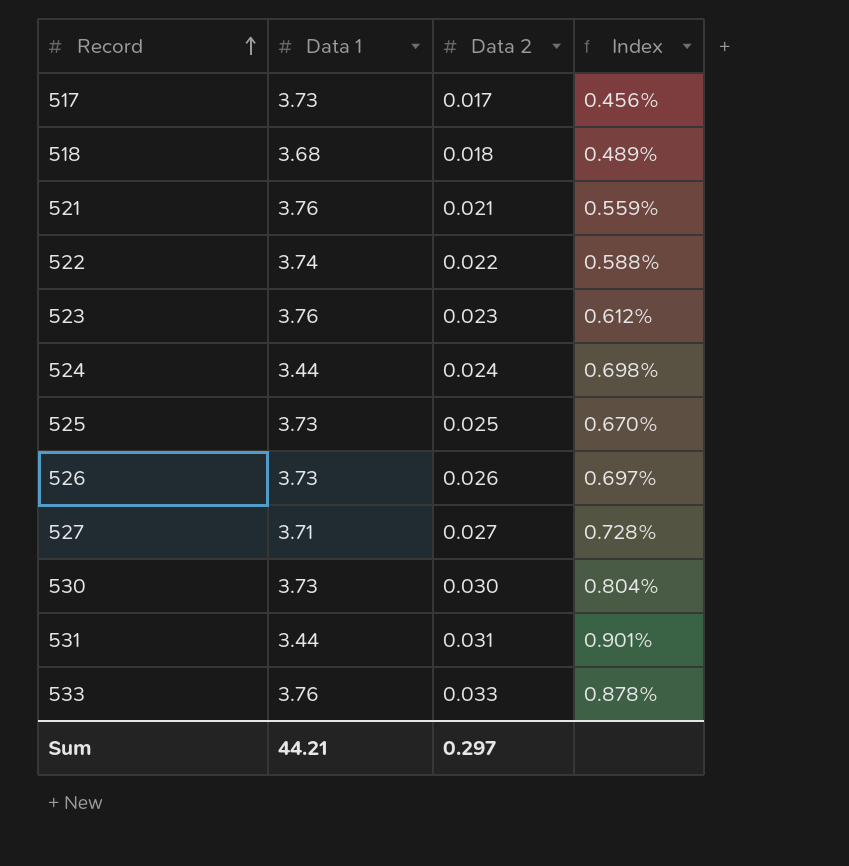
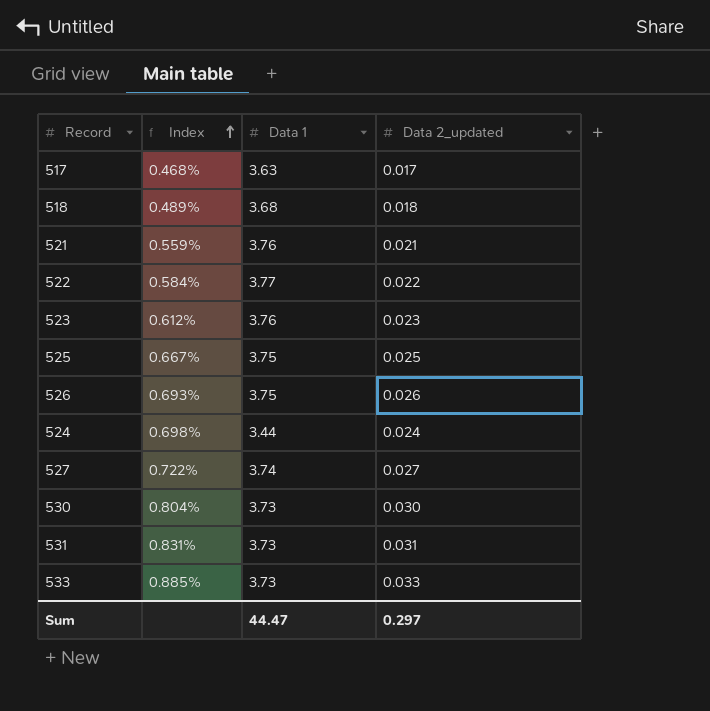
row order: Record ascending -> Index ascending
column Index | position: 4 -> 2
column name: Data 2 -> Data 2_updated
517 | Index: 0.456% -> 0.468%
517 | Data 1: 3.73 -> 3.63
522 | Index: 0.588% -> 0.584%
522 | Data 1: 3.74 -> 3.77
525 | Index: 0.670% -> 0.667%
525 | Data 1: 3.73 -> 3.75
526 | Index: 0.697% -> 0.693%
526 | Data 1: 3.73 -> 3.75
527 | Index: 0.728% -> 0.722%
527 | Data 1: 3.71 -> 3.74
531 | Index: 0.901% -> 0.831%
531 | Data 1: 3.44 -> 3.73
533 | Index: 0.878% -> 0.885%
533 | Data 1: 3.76 -> 3.73
Sum | Data 1: 44.21 -> 44.47

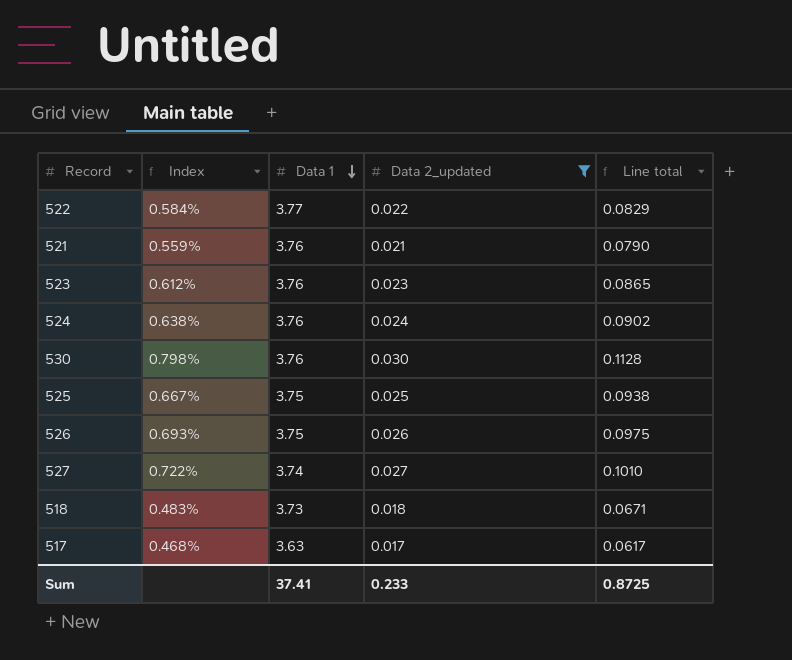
filter: none -> Data 2_updated <= 0.030
row order: Index ascending -> Data 1 descending
column Line total | formula: none -> [Data 1] * [Data 2_updated]
524 | Index: 0.698% -> 0.638%
524 | Data 1: 3.44 -> 3.76
530 | Index: 0.804% -> 0.798%
530 | Data 1: 3.73 -> 3.76
518 | Index: 0.489% -> 0.483%
518 | Data 1: 3.68 -> 3.73
Sum | Data 1: 44.47 -> 37.41
Sum | Data 2_updated: 0.297 -> 0.233

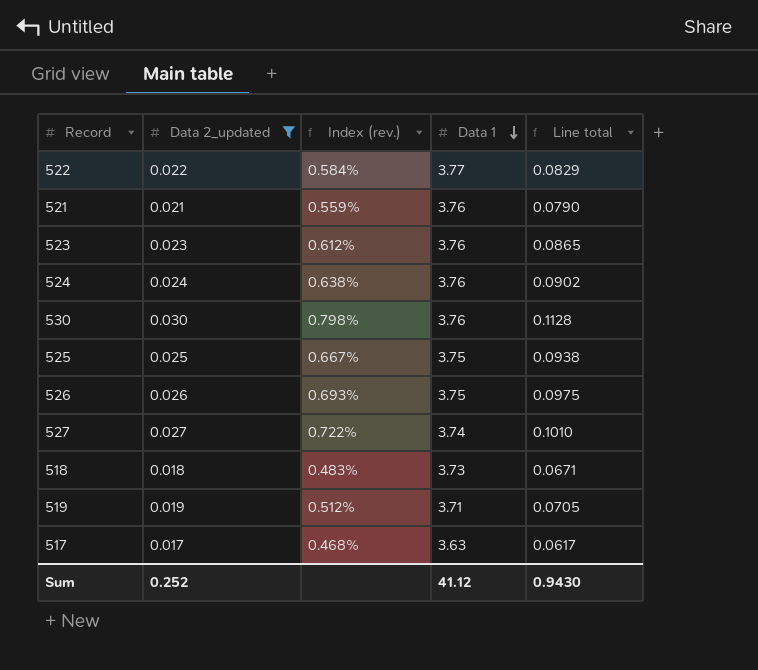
column Data 2_updated | position: 4 -> 2
column name: Index -> Index (rev.)
row 519: none -> 0.019 | 0.512% | 3.71 | 0.0705
Sum | Data 2_updated: 0.233 -> 0.252
Sum | Data 1: 37.41 -> 41.12
Sum | Line total: 0.8725 -> 0.9430

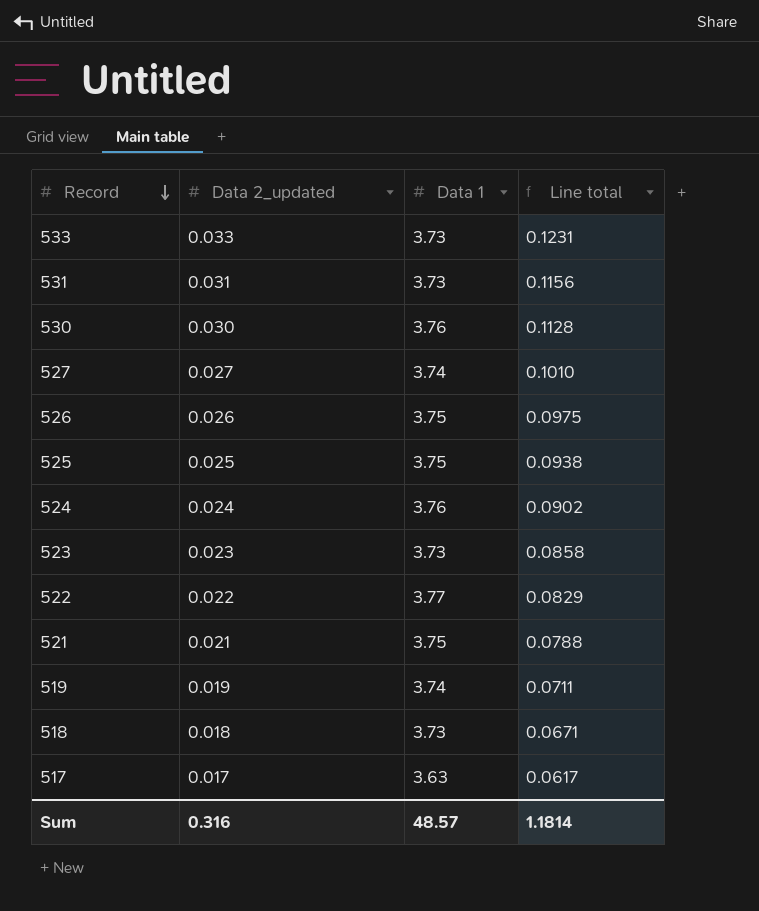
filter: Data 2_updated <= 0.030 -> none
row order: Data 1 descending -> Record descending
column Index (rev.) | formula: [Data 2_updated] / [Data 1] -> none
523 | Data 1: 3.76 -> 3.73
523 | Line total: 0.0865 -> 0.0858
521 | Data 1: 3.76 -> 3.75
521 | Line total: 0.0790 -> 0.0788
519 | Data 1: 3.71 -> 3.74
519 | Line total: 0.0705 -> 0.0711
Sum | Data 2_updated: 0.252 -> 0.316
Sum | Data 1: 41.12 -> 48.57
Sum | Line total: 0.9430 -> 1.1814

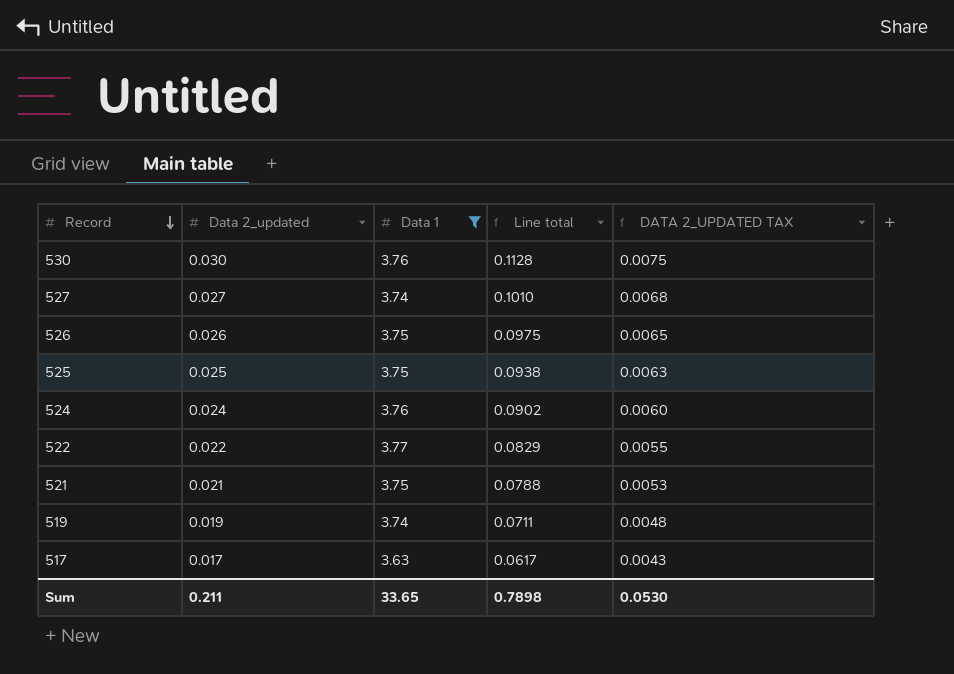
filter: none -> Data 1 != 3.73
column DATA 2_UPDATED TAX | formula: none -> [Data 2_updated] * 0.25
Sum | Data 2_updated: 0.316 -> 0.211
Sum | Data 1: 48.57 -> 33.65
Sum | Line total: 1.1814 -> 0.7898

